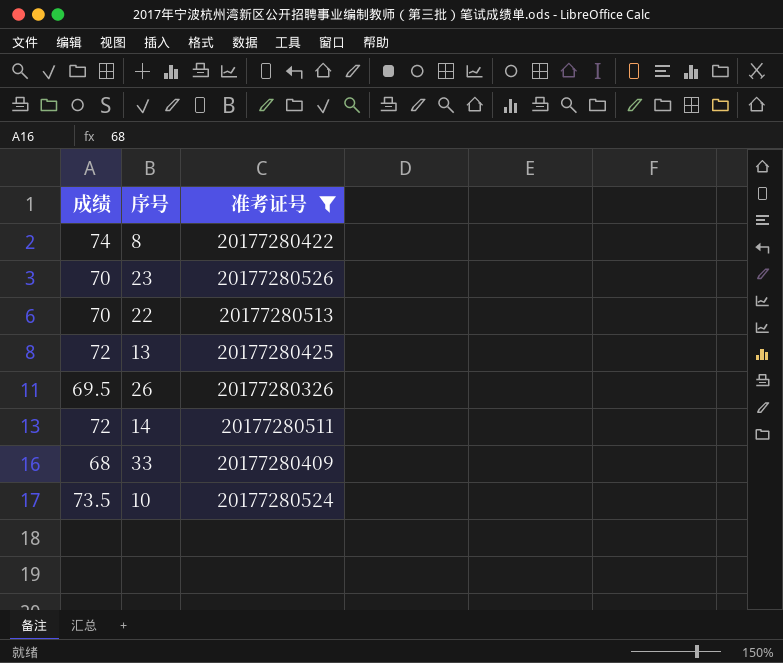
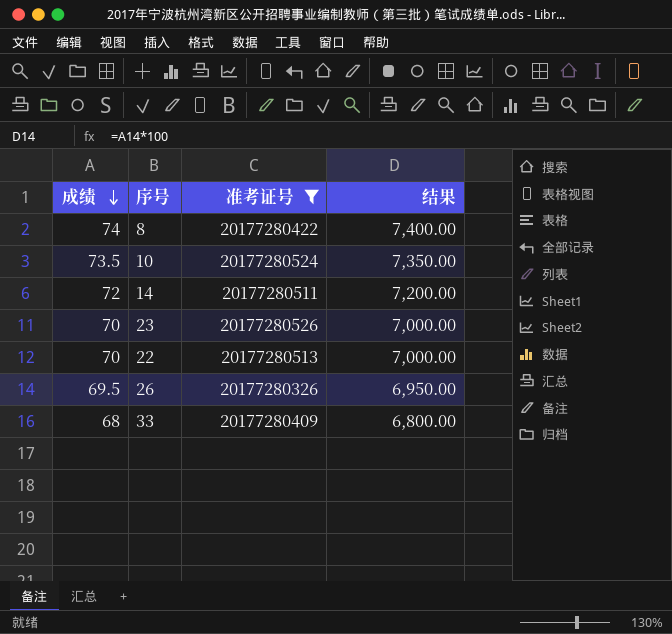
row order: none -> 成绩 descending
column 结果 | formula: none -> [成绩] * 100
row 13: 72 | 20177280425 -> none

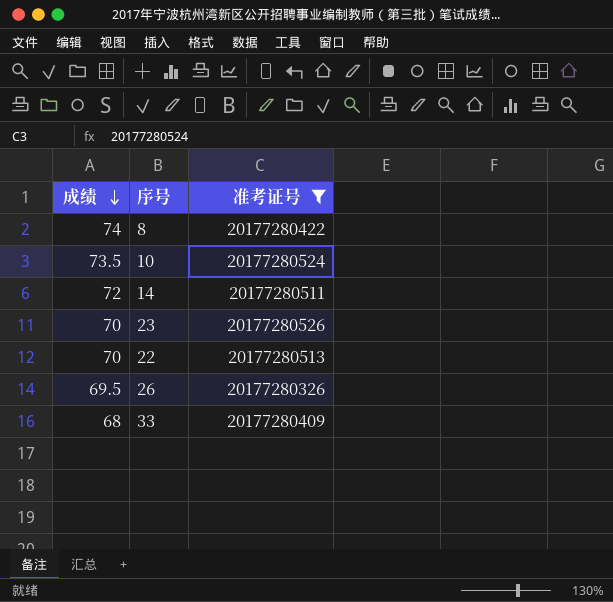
column 结果 | formula: [成绩] * 100 -> none

